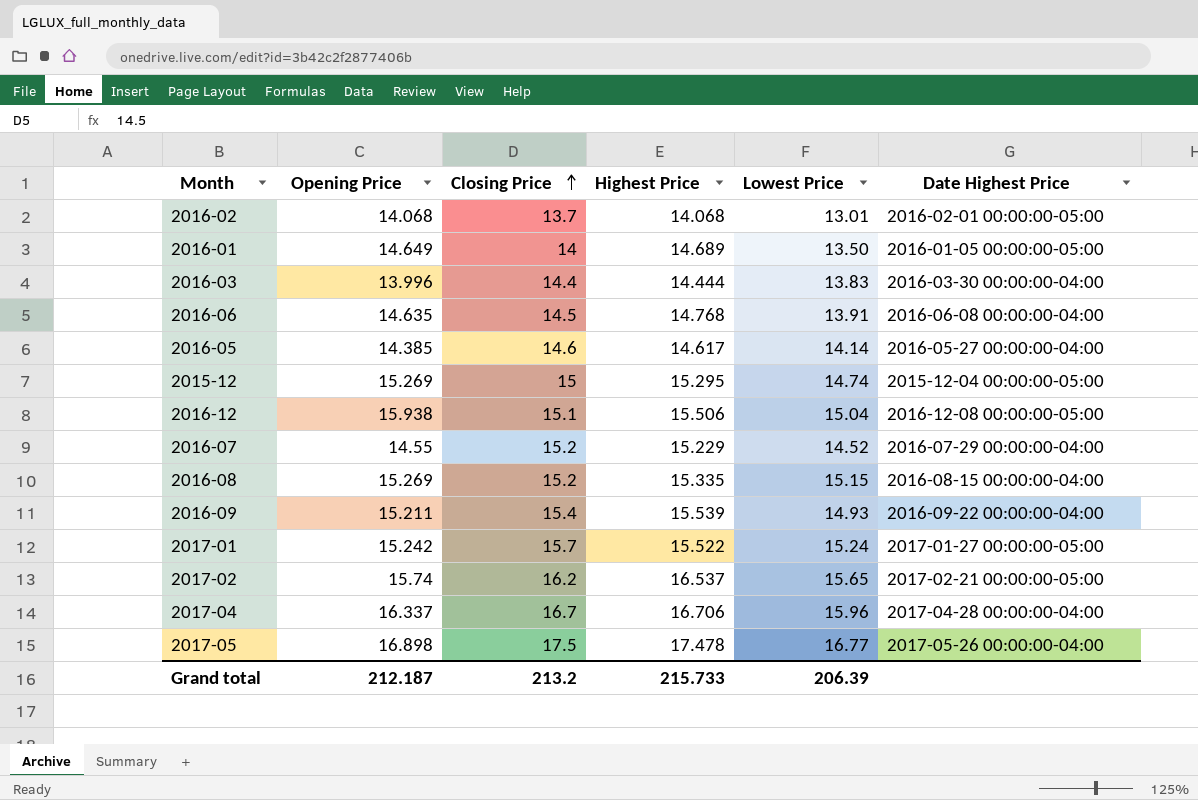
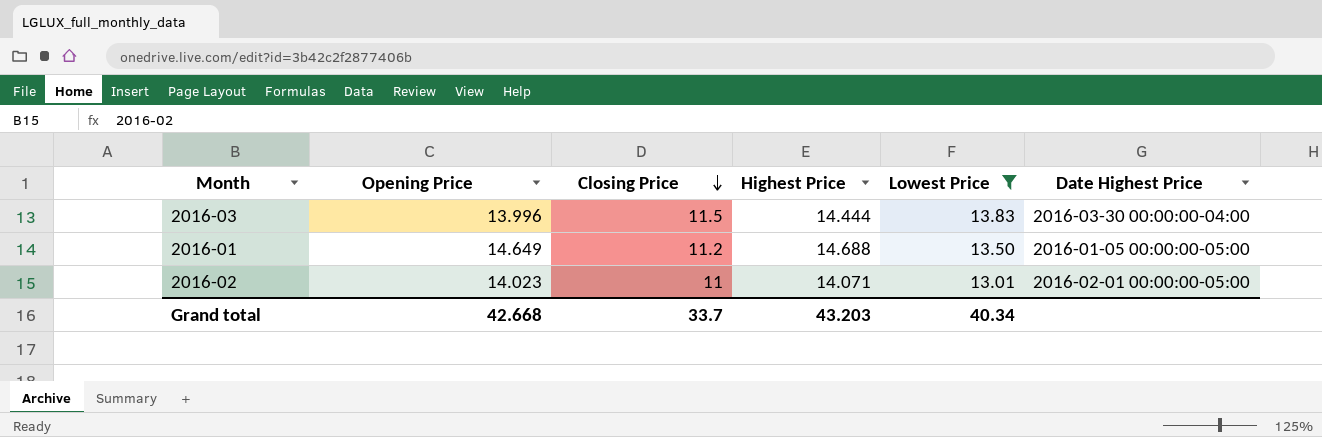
filter: none -> Lowest Price <= 13.83
row order: Closing Price ascending -> Closing Price descending
2016-03 | Closing Price: 14.4 -> 11.5
2016-01 | Closing Price: 14 -> 11.2
2016-01 | Highest Price: 14.689 -> 14.688
2016-02 | Opening Price: 14.068 -> 14.023
2016-02 | Closing Price: 13.7 -> 11
2016-02 | Highest Price: 14.068 -> 14.071
Grand total | Opening Price: 212.187 -> 42.668
Grand total | Closing Price: 213.2 -> 33.7
Grand total | Highest Price: 215.733 -> 43.203
Grand total | Lowest Price: 206.39 -> 40.34

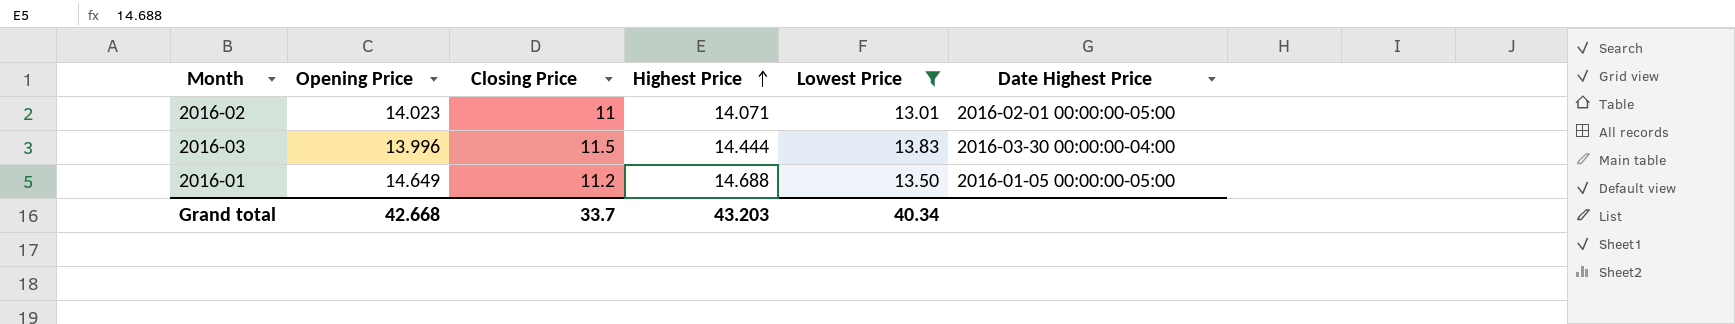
row order: Closing Price descending -> Highest Price ascending

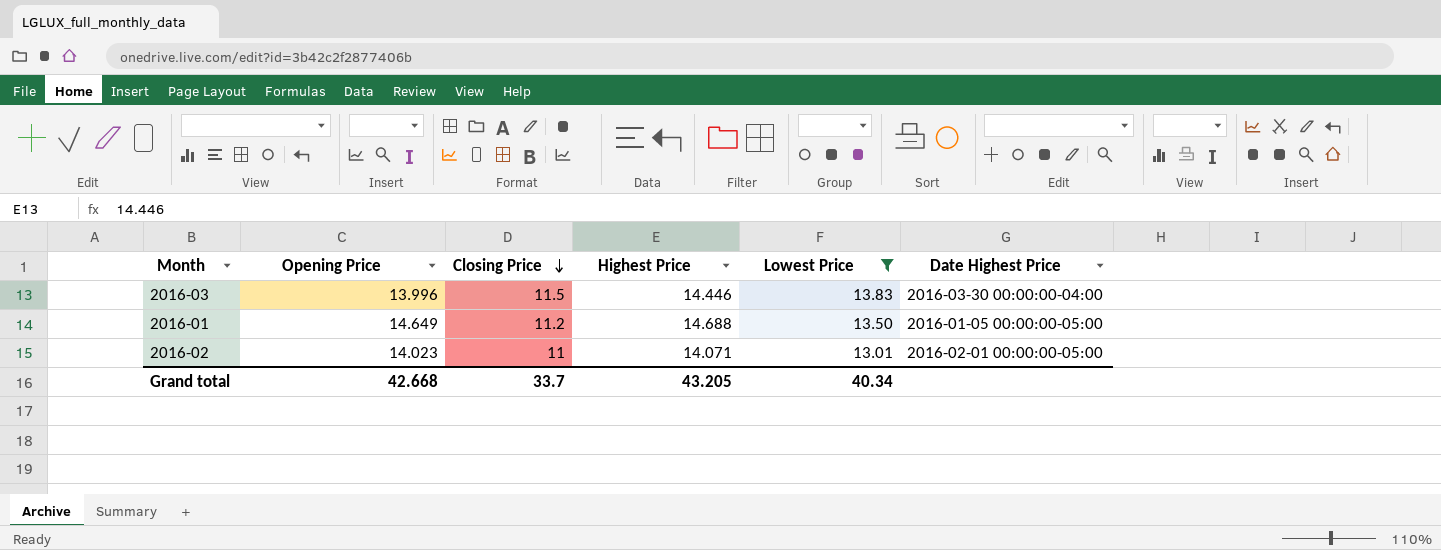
row order: Highest Price ascending -> Closing Price descending
2016-03 | Highest Price: 14.444 -> 14.446
Grand total | Highest Price: 43.203 -> 43.205

